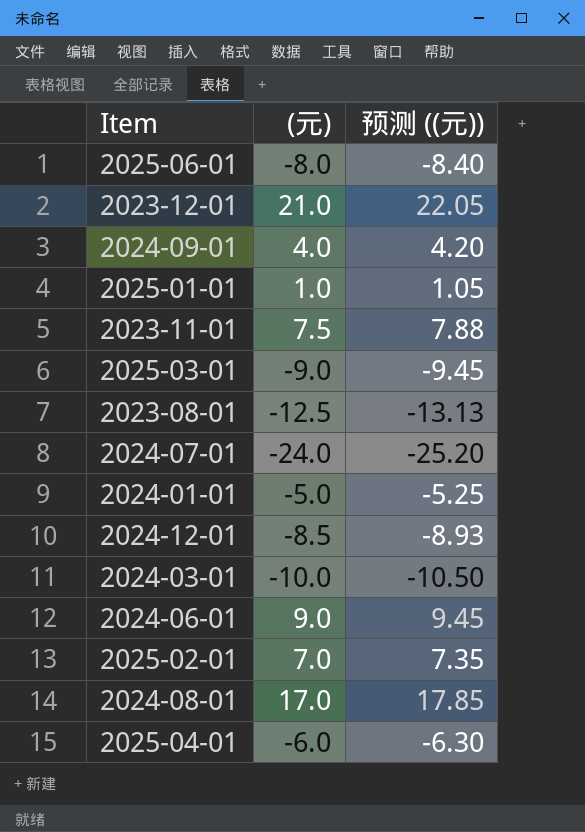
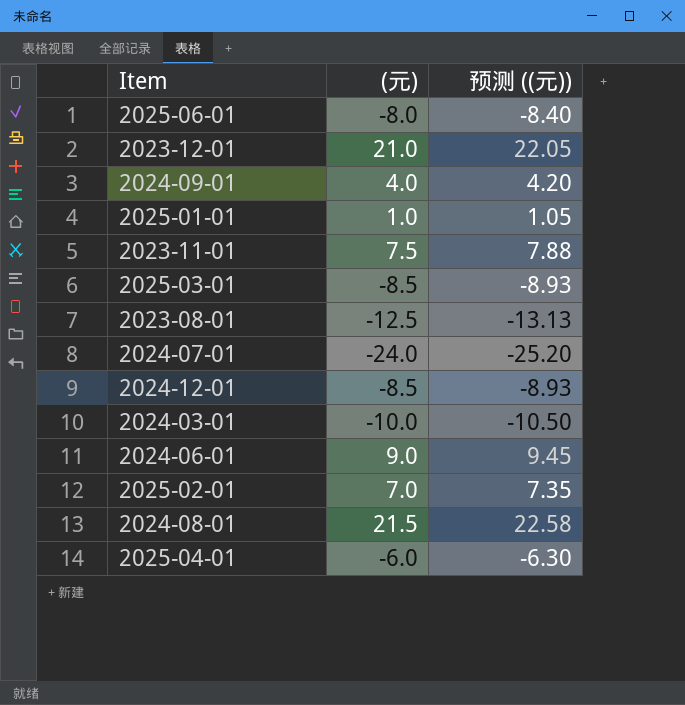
row 2024-01-01: -5.0 | -5.25 -> none
2025-03-01 | (元): -9.0 -> -8.5
2025-03-01 | 预测 ((元)): -9.45 -> -8.93
2024-08-01 | (元): 17.0 -> 21.5
2024-08-01 | 预测 ((元)): 17.85 -> 22.58

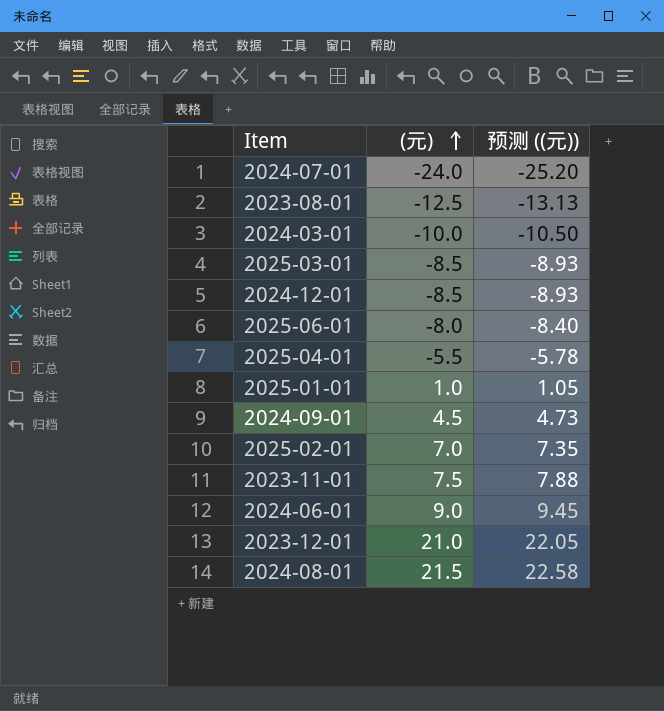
row order: none -> (元) ascending
2025-04-01 | (元): -6.0 -> -5.5
2025-04-01 | 预测 ((元)): -6.30 -> -5.78
2024-09-01 | (元): 4.0 -> 4.5
2024-09-01 | 预测 ((元)): 4.20 -> 4.73

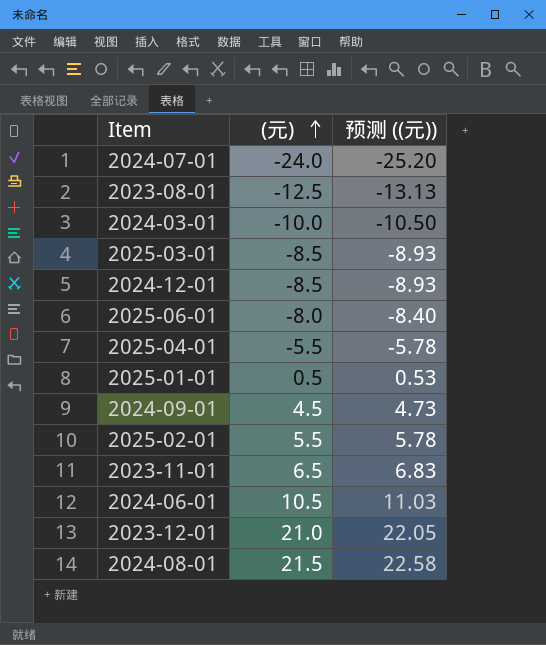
2025-01-01 | (元): 1.0 -> 0.5
2025-01-01 | 预测 ((元)): 1.05 -> 0.53
2025-02-01 | (元): 7.0 -> 5.5
2025-02-01 | 预测 ((元)): 7.35 -> 5.78
2023-11-01 | (元): 7.5 -> 6.5
2023-11-01 | 预测 ((元)): 7.88 -> 6.83
2024-06-01 | (元): 9.0 -> 10.5
2024-06-01 | 预测 ((元)): 9.45 -> 11.03

